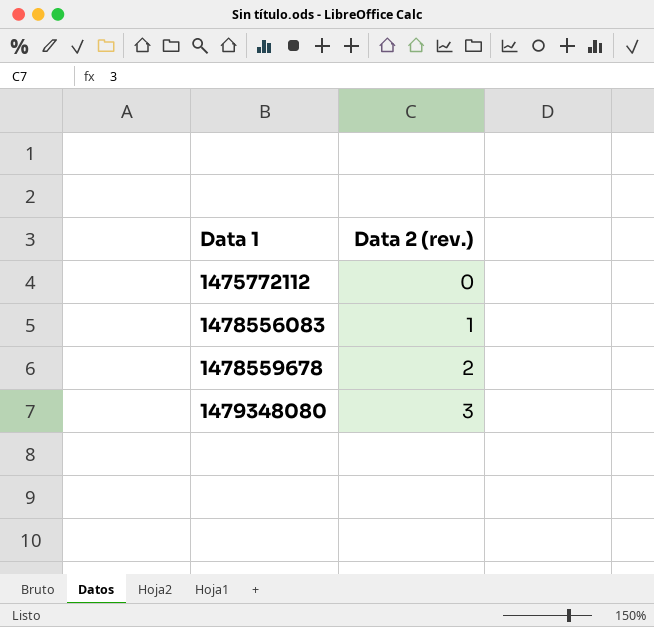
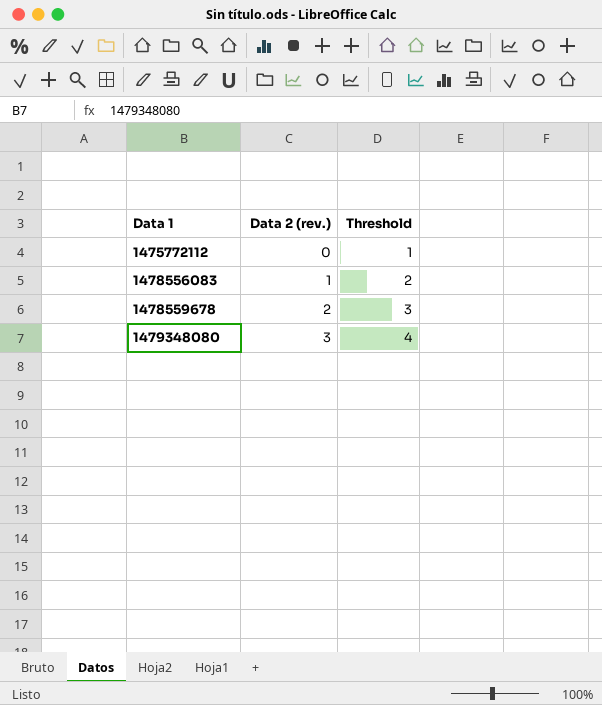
column Threshold | formula: none -> [Data 2 (rev.)] + 1

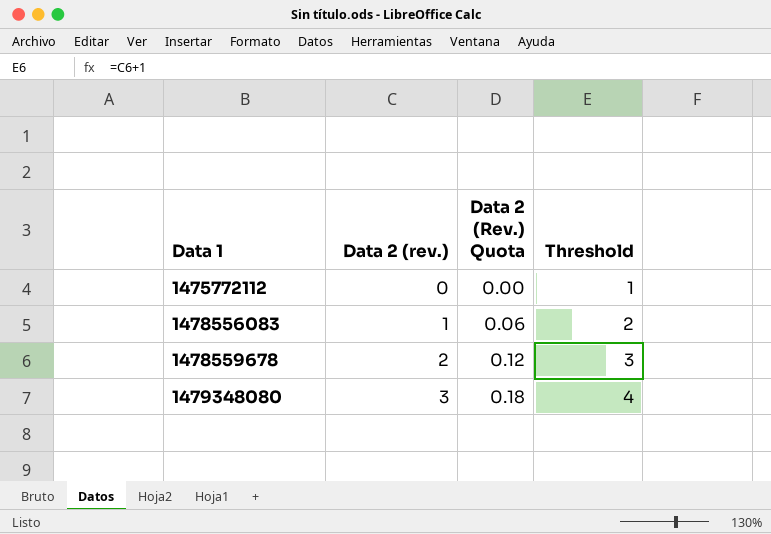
column Data 2 (Rev.) Quota | formula: none -> [Data 2 (rev.)] * 0.06

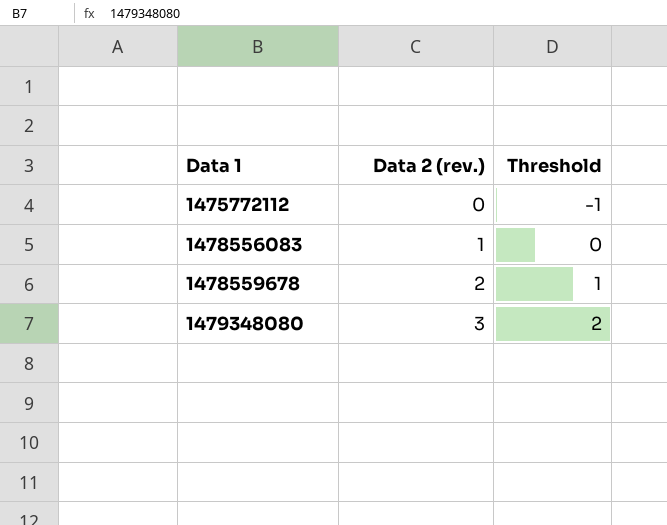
column Data 2 (Rev.) Quota | formula: [Data 2 (rev.)] * 0.06 -> none
column Threshold | formula: [Data 2 (rev.)] + 1 -> [Data 2 (rev.)] - 1

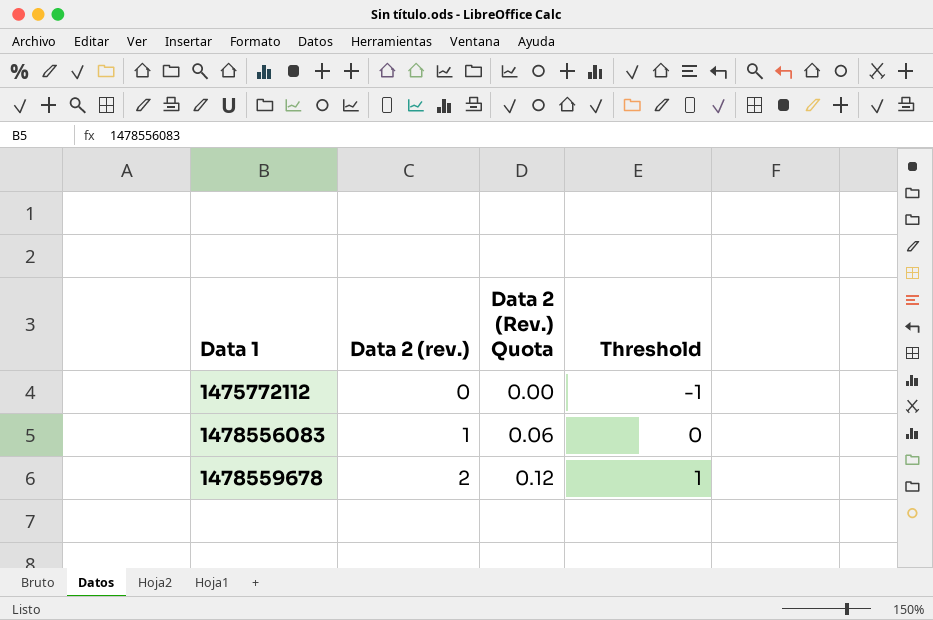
column Data 2 (Rev.) Quota | formula: none -> [Data 2 (rev.)] * 0.06
row 1479348080: 3 | 2 -> none

